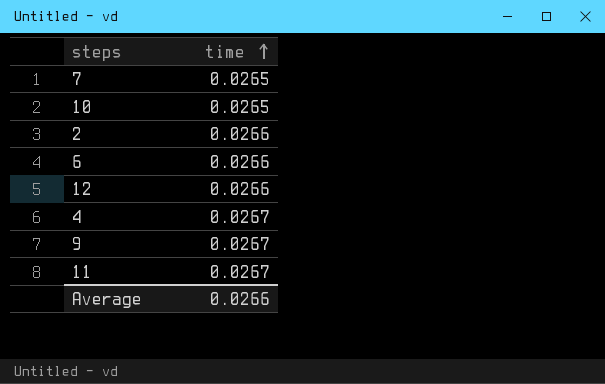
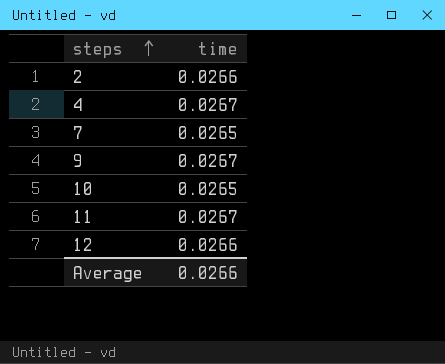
row order: time ascending -> steps ascending
row 6: 0.0266 -> none

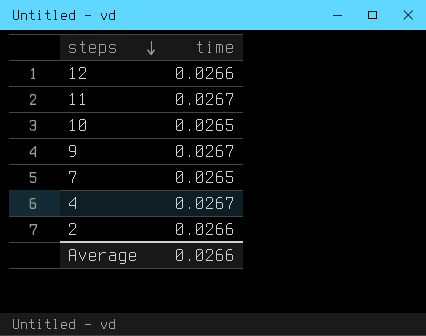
row order: steps ascending -> steps descending

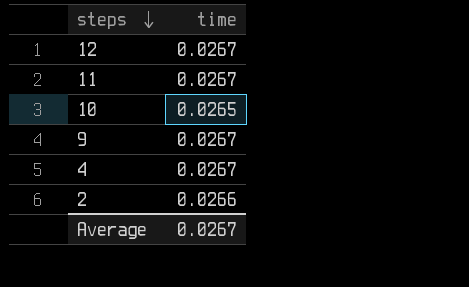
row 7: 0.0265 -> none
12 | time: 0.0266 -> 0.0267
Average | time: 0.0266 -> 0.0267

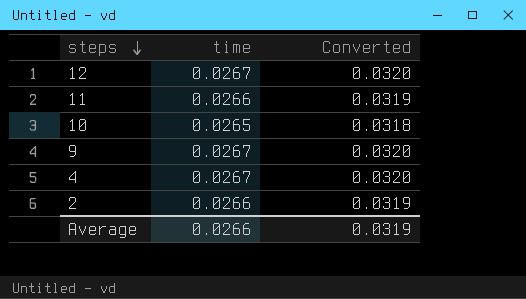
column Converted | formula: none -> [time] * 1.2
11 | time: 0.0267 -> 0.0266
Average | time: 0.0267 -> 0.0266

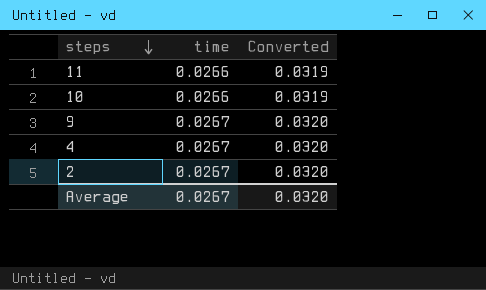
row 12: 0.0267 | 0.0320 -> none
10 | time: 0.0265 -> 0.0266
10 | Converted: 0.0318 -> 0.0319
2 | time: 0.0266 -> 0.0267
2 | Converted: 0.0319 -> 0.0320
Average | time: 0.0266 -> 0.0267
Average | Converted: 0.0319 -> 0.0320

